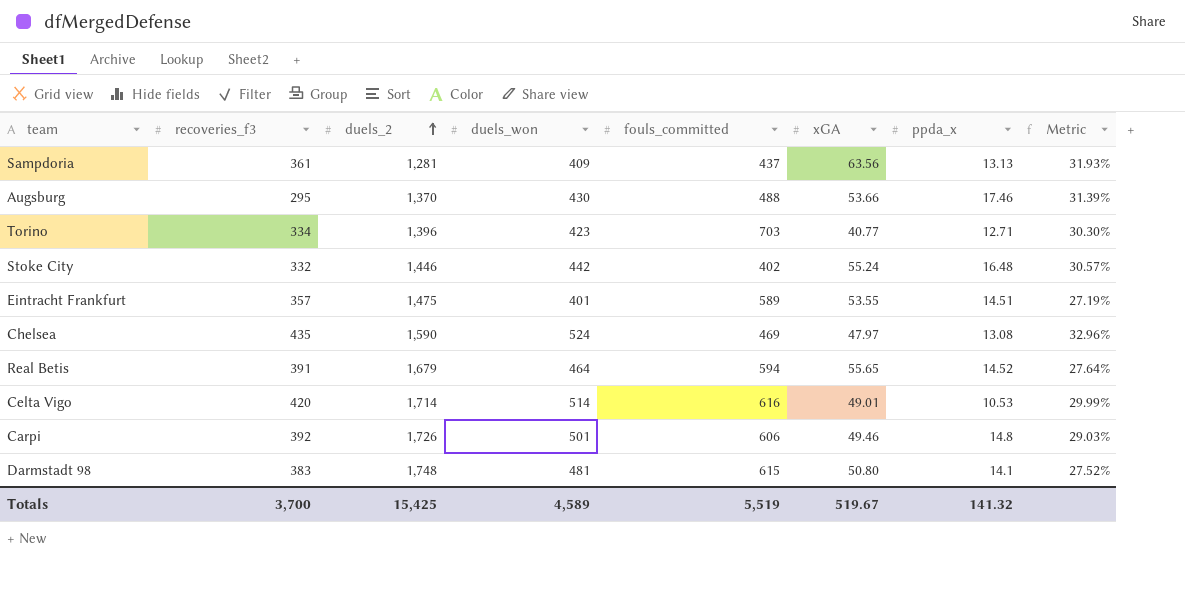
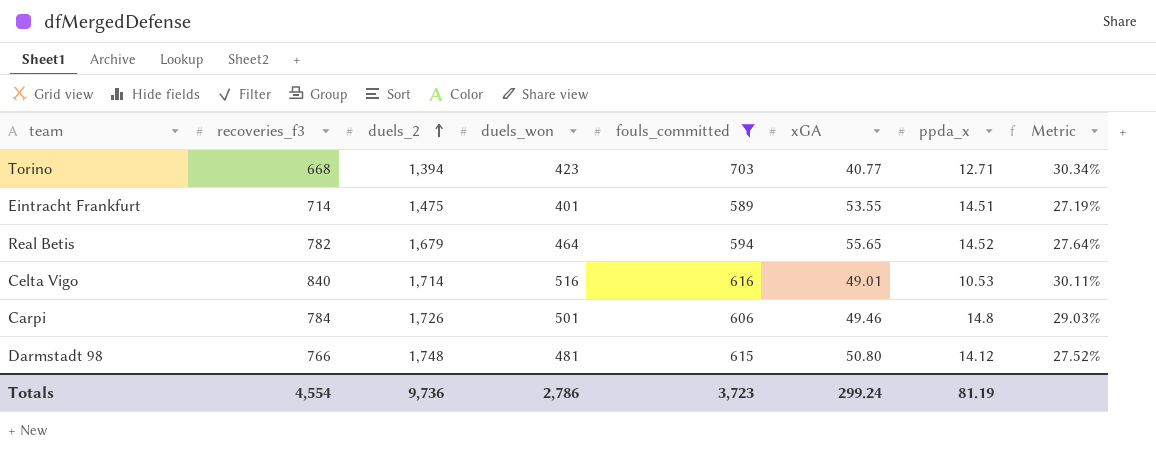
filter: none -> fouls_committed >= 589
Torino | recoveries_f3: 334 -> 668
Torino | duels_2: 1,396 -> 1,394
Torino | Metric: 30.30% -> 30.34%
Eintracht Frankfurt | recoveries_f3: 357 -> 714
Real Betis | recoveries_f3: 391 -> 782
Celta Vigo | recoveries_f3: 420 -> 840
Celta Vigo | duels_won: 514 -> 516
Celta Vigo | Metric: 29.99% -> 30.11%
Carpi | recoveries_f3: 392 -> 784
Darmstadt 98 | recoveries_f3: 383 -> 766
Darmstadt 98 | ppda_x: 14.1 -> 14.12
Totals | recoveries_f3: 3,700 -> 4,554
Totals | duels_2: 15,425 -> 9,736
Totals | duels_won: 4,589 -> 2,786
Totals | fouls_committed: 5,519 -> 3,723
Totals | xGA: 519.67 -> 299.24
Totals | ppda_x: 141.32 -> 81.19

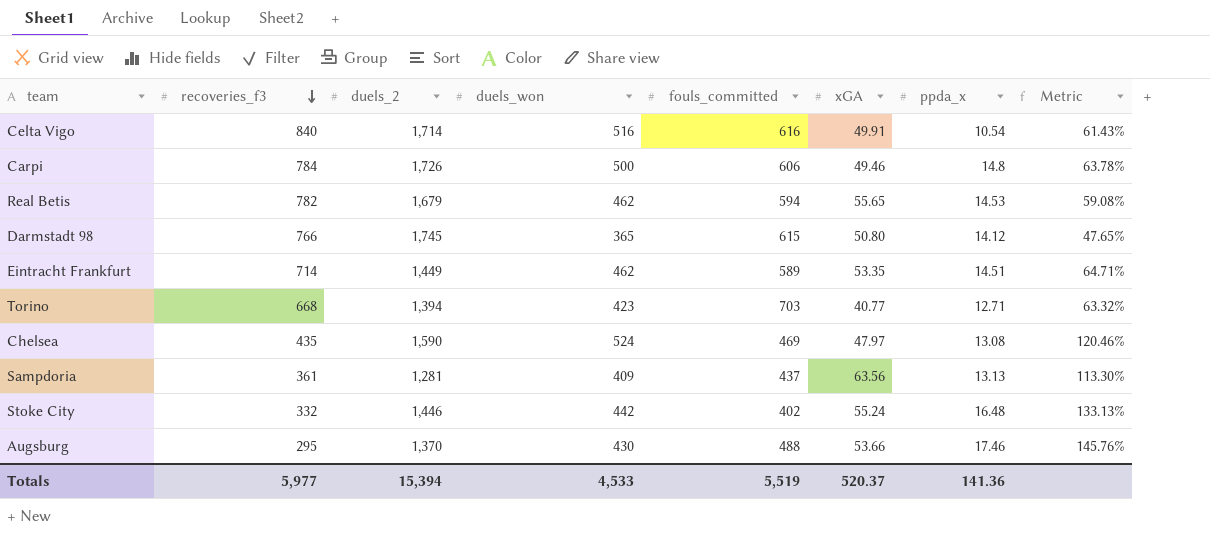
filter: fouls_committed >= 589 -> none
row order: duels_2 ascending -> recoveries_f3 descending
column Metric | formula: [duels_won] / [duels_2] -> [duels_won] / [recoveries_f3]
Celta Vigo | xGA: 49.01 -> 49.91
Celta Vigo | ppda_x: 10.53 -> 10.54
Carpi | duels_won: 501 -> 500
Real Betis | duels_won: 464 -> 462
Real Betis | ppda_x: 14.52 -> 14.53
Darmstadt 98 | duels_2: 1,748 -> 1,745
Darmstadt 98 | duels_won: 481 -> 365
Eintracht Frankfurt | duels_2: 1,475 -> 1,449
Eintracht Frankfurt | duels_won: 401 -> 462
Eintracht Frankfurt | xGA: 53.55 -> 53.35
Totals | recoveries_f3: 4,554 -> 5,977
Totals | duels_2: 9,736 -> 15,394
Totals | duels_won: 2,786 -> 4,533
Totals | fouls_committed: 3,723 -> 5,519
Totals | xGA: 299.24 -> 520.37
Totals | ppda_x: 81.19 -> 141.36

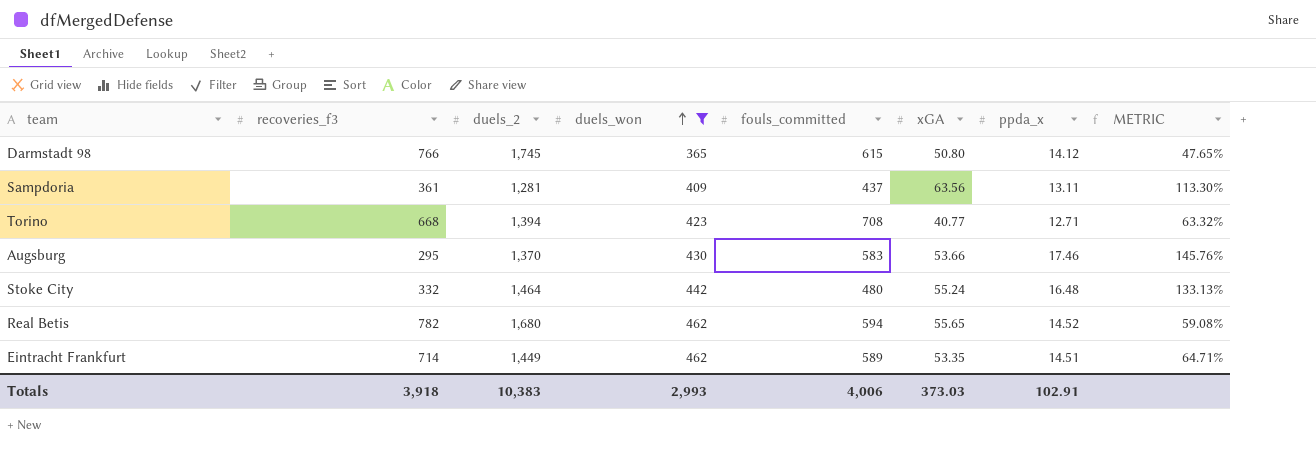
filter: none -> duels_won <= 462
row order: recoveries_f3 descending -> duels_won ascending
column name: Metric -> METRIC
Sampdoria | ppda_x: 13.13 -> 13.11
Torino | fouls_committed: 703 -> 708
Augsburg | fouls_committed: 488 -> 583
Stoke City | duels_2: 1,446 -> 1,464
Stoke City | fouls_committed: 402 -> 480
Real Betis | duels_2: 1,679 -> 1,680
Real Betis | ppda_x: 14.53 -> 14.52
Totals | recoveries_f3: 5,977 -> 3,918
Totals | duels_2: 15,394 -> 10,383
Totals | duels_won: 4,533 -> 2,993
Totals | fouls_committed: 5,519 -> 4,006
Totals | xGA: 520.37 -> 373.03
Totals | ppda_x: 141.36 -> 102.91

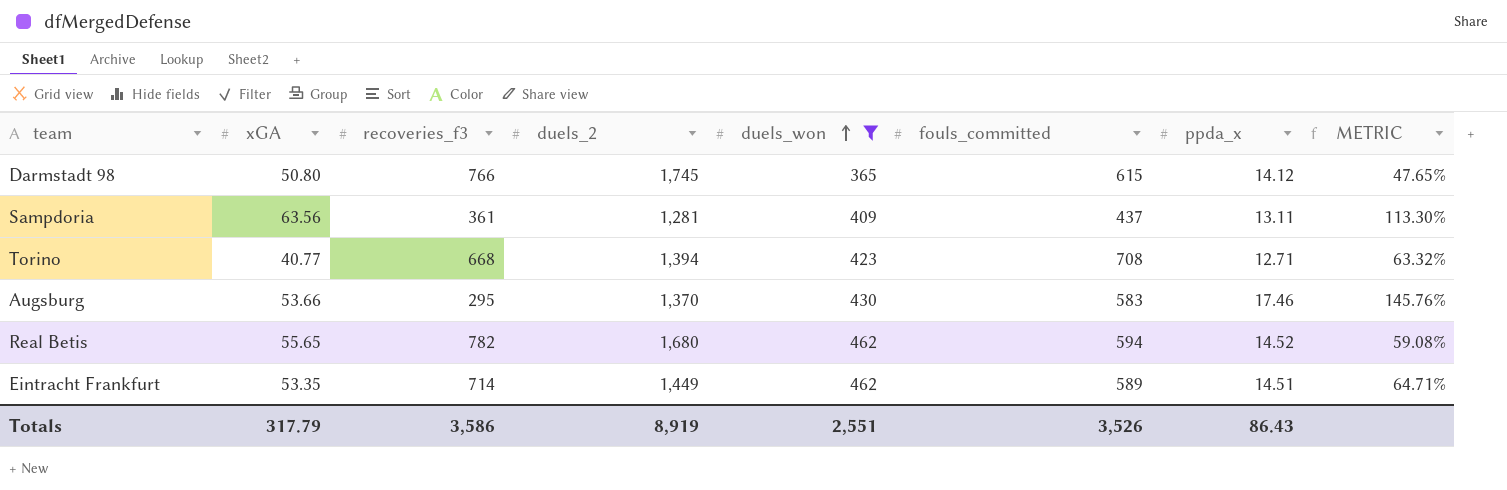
column xGA | position: 6 -> 2
row Stoke City: 332 | 1,464 | 442 | 480 | 55.24 | 16.48 | 133.13% -> none
Totals | xGA: 373.03 -> 317.79
Totals | recoveries_f3: 3,918 -> 3,586
Totals | duels_2: 10,383 -> 8,919
Totals | duels_won: 2,993 -> 2,551
Totals | fouls_committed: 4,006 -> 3,526
Totals | ppda_x: 102.91 -> 86.43

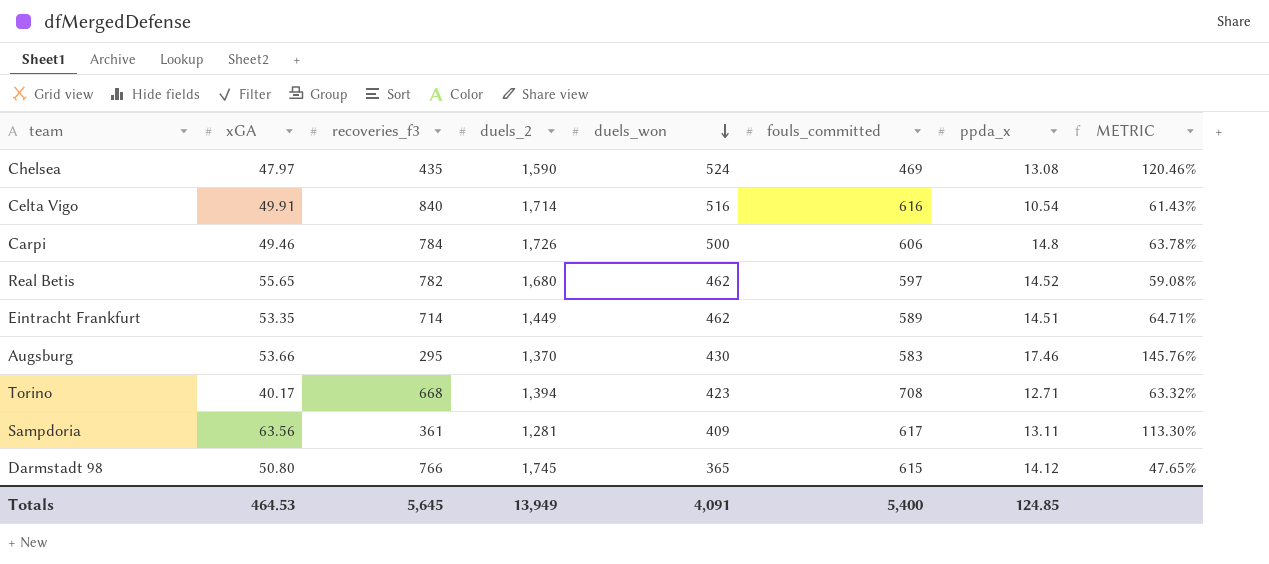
filter: duels_won <= 462 -> none
row order: duels_won ascending -> duels_won descending
Real Betis | fouls_committed: 594 -> 597
Torino | xGA: 40.77 -> 40.17
Sampdoria | fouls_committed: 437 -> 617
Totals | xGA: 317.79 -> 464.53
Totals | recoveries_f3: 3,586 -> 5,645
Totals | duels_2: 8,919 -> 13,949
Totals | duels_won: 2,551 -> 4,091
Totals | fouls_committed: 3,526 -> 5,400
Totals | ppda_x: 86.43 -> 124.85

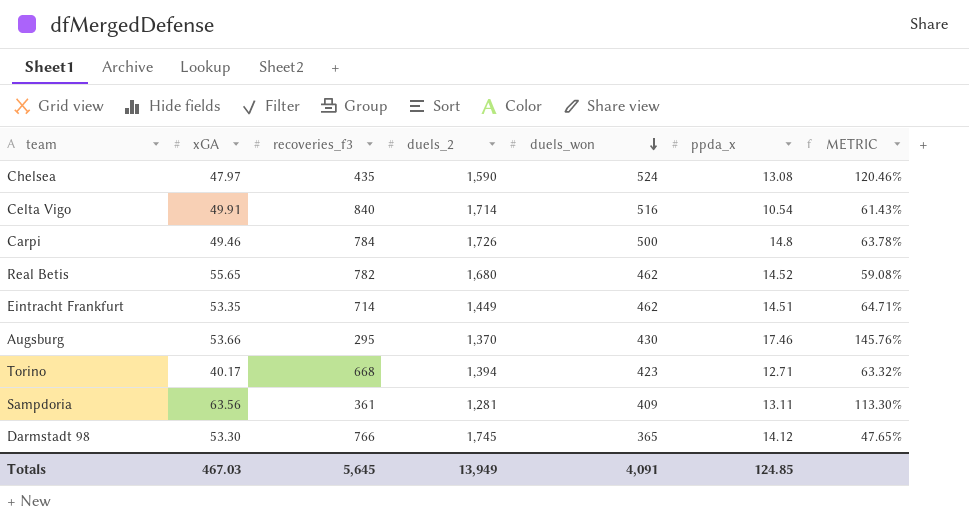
column fouls_committed | position: 6 -> none
Darmstadt 98 | xGA: 50.80 -> 53.30
Totals | xGA: 464.53 -> 467.03

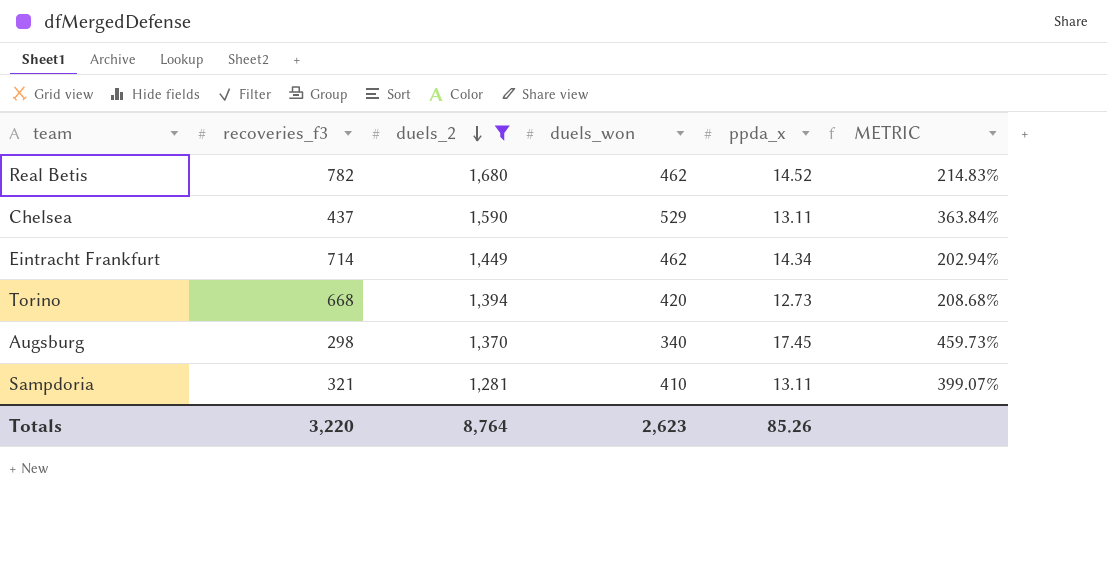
filter: none -> duels_2 <= 1,680
row order: duels_won descending -> duels_2 descending
column xGA | position: 2 -> none
column METRIC | formula: [duels_won] / [recoveries_f3] -> [duels_2] / [recoveries_f3]
Chelsea | recoveries_f3: 435 -> 437
Chelsea | duels_won: 524 -> 529
Chelsea | ppda_x: 13.08 -> 13.11
Eintracht Frankfurt | ppda_x: 14.51 -> 14.34
Torino | duels_won: 423 -> 420
Torino | ppda_x: 12.71 -> 12.73
Augsburg | recoveries_f3: 295 -> 298
Augsburg | duels_won: 430 -> 340
Augsburg | ppda_x: 17.46 -> 17.45
Sampdoria | recoveries_f3: 361 -> 321
Sampdoria | duels_won: 409 -> 410
Totals | recoveries_f3: 5,645 -> 3,220
Totals | duels_2: 13,949 -> 8,764
Totals | duels_won: 4,091 -> 2,623
Totals | ppda_x: 124.85 -> 85.26

